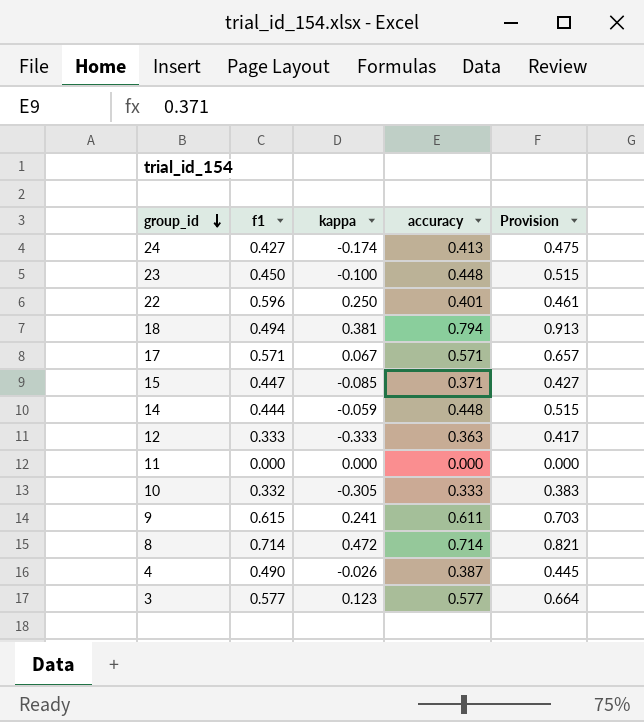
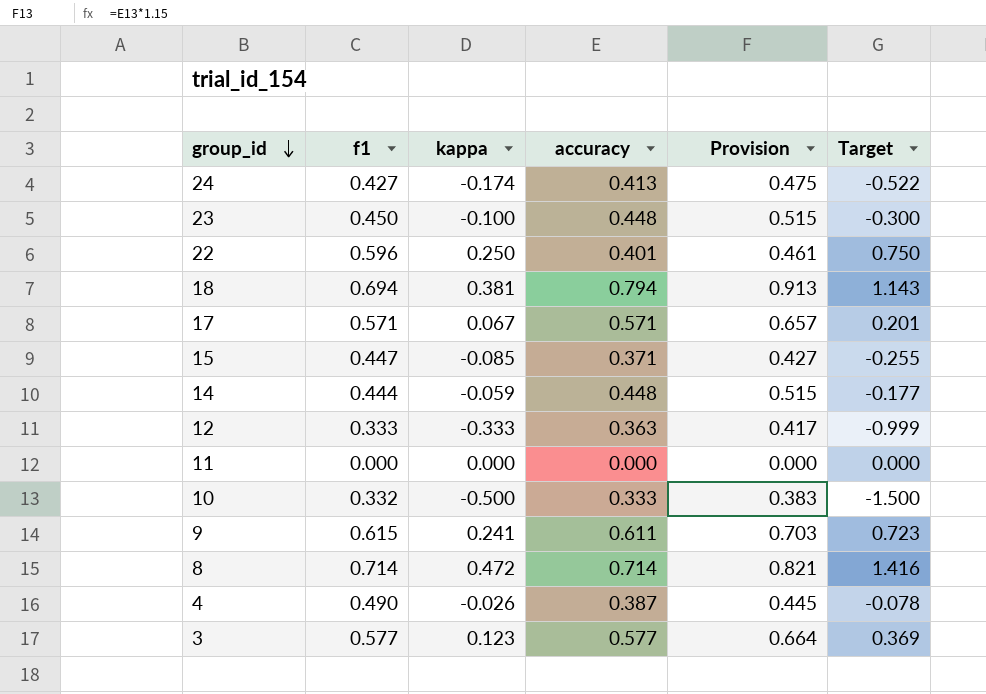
column Target | formula: none -> [kappa] * 3
18 | f1: 0.494 -> 0.694
10 | kappa: -0.305 -> -0.500

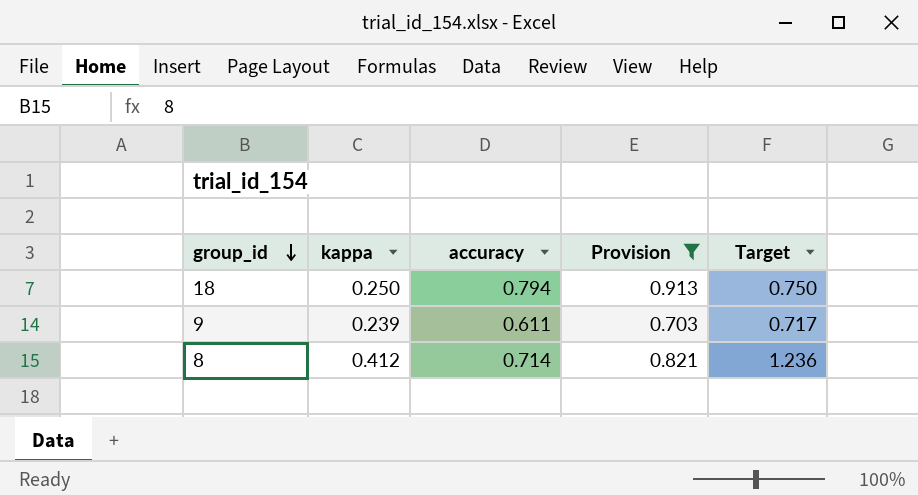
filter: none -> Provision >= 0.703
column f1 | position: 2 -> none
18 | kappa: 0.381 -> 0.250
18 | Target: 1.143 -> 0.750
9 | kappa: 0.241 -> 0.239
9 | Target: 0.723 -> 0.717
8 | kappa: 0.472 -> 0.412
8 | Target: 1.416 -> 1.236

